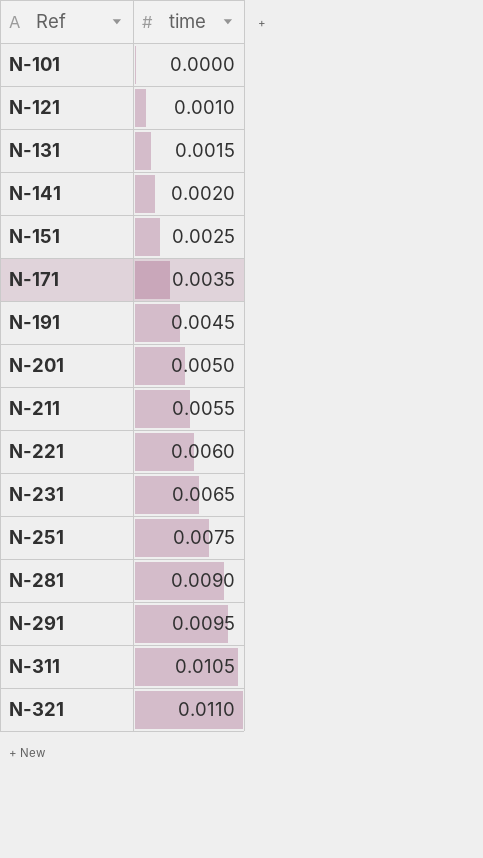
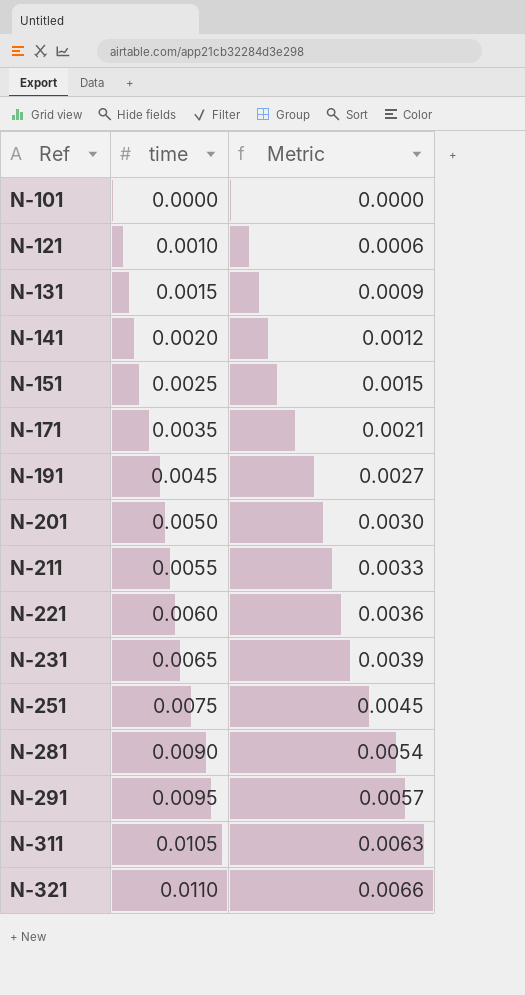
column Metric | formula: none -> [time] * 0.6

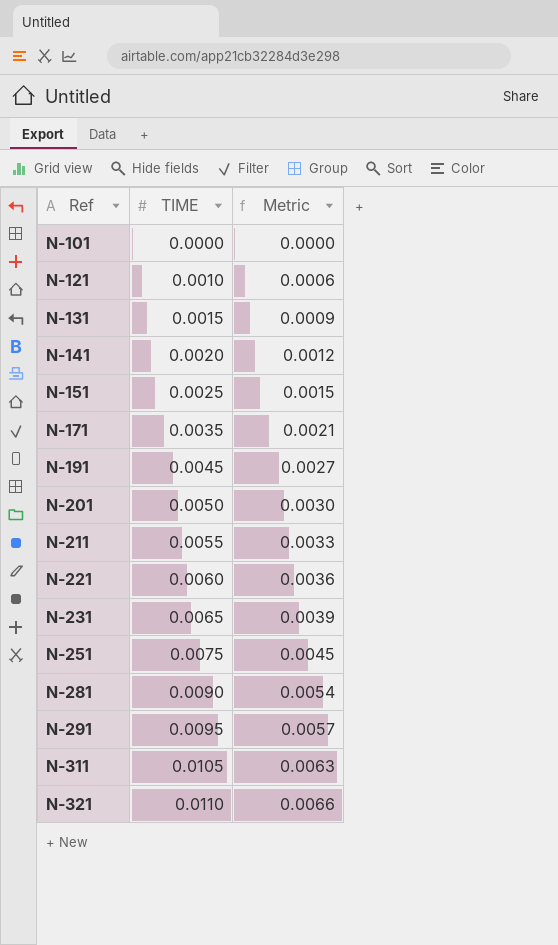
column name: time -> TIME

